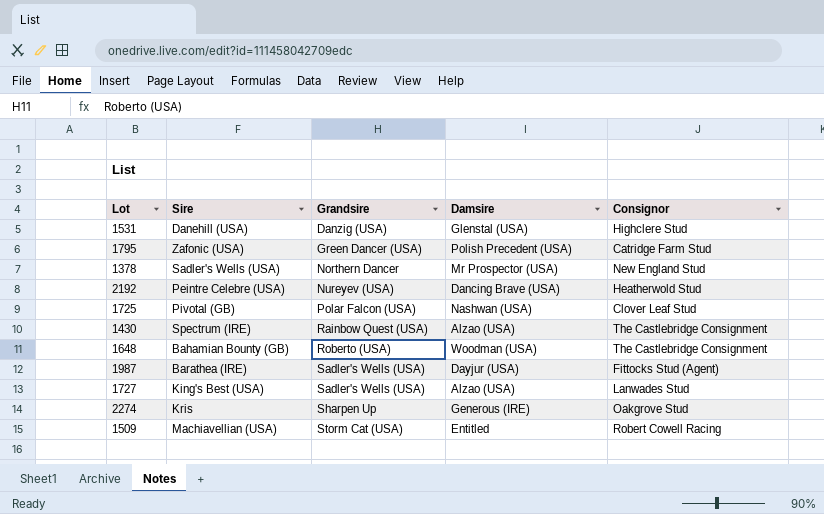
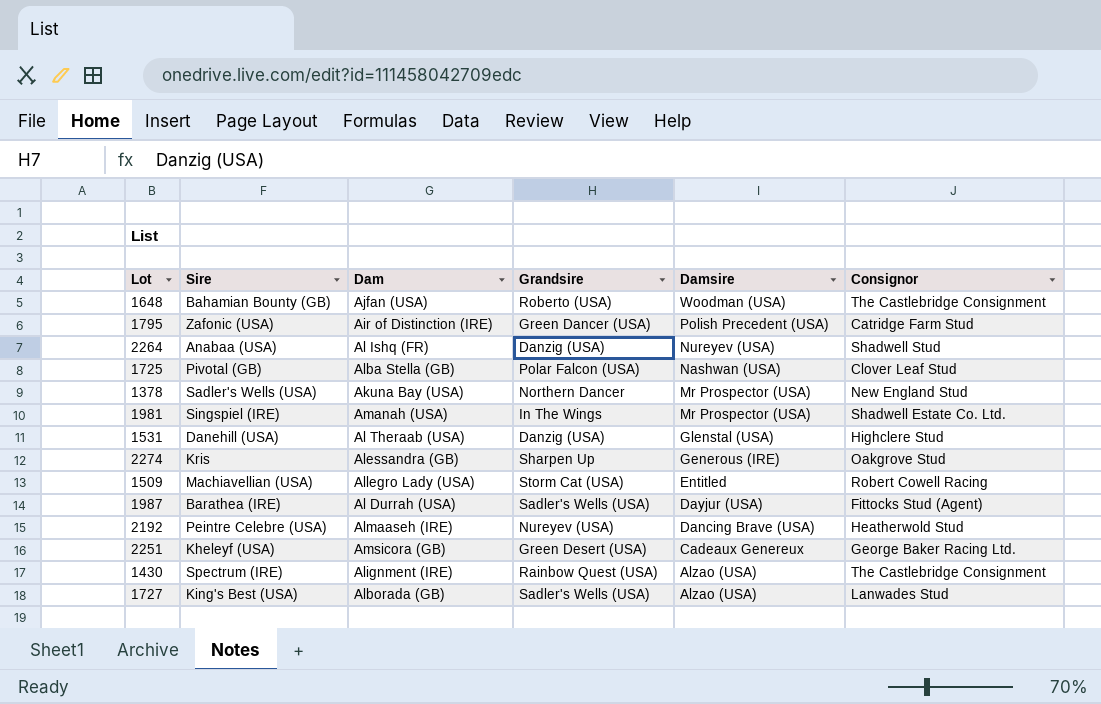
row order: Grandsire ascending -> Damsire descending
column Dam | position: none -> 3
row 2264: none -> Anabaa (USA) | Al Ishq (FR) | Danzig (USA) | Nureyev (USA) | Shadwell Stud
row 1981: none -> Singspiel (IRE) | Amanah (USA) | In The Wings | Mr Prospector (USA) | Shadwell Estate Co. Ltd.
row 2251: none -> Kheleyf (USA) | Amsicora (GB) | Green Desert (USA) | Cadeaux Genereux | George Baker Racing Ltd.

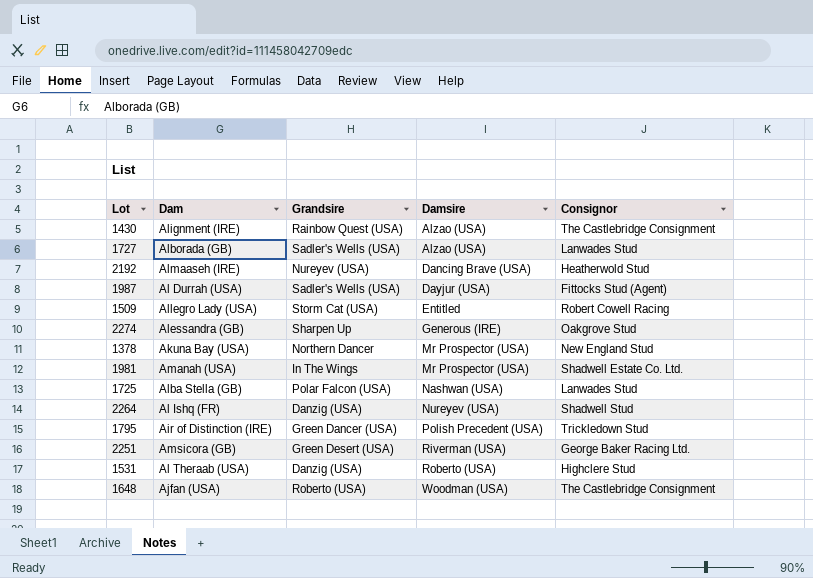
row order: Damsire descending -> Damsire ascending
column Sire | position: 2 -> none
1725 | Consignor: Clover Leaf Stud -> Lanwades Stud
1795 | Consignor: Catridge Farm Stud -> Trickledown Stud
2251 | Damsire: Cadeaux Genereux -> Riverman (USA)
1531 | Damsire: Glenstal (USA) -> Roberto (USA)

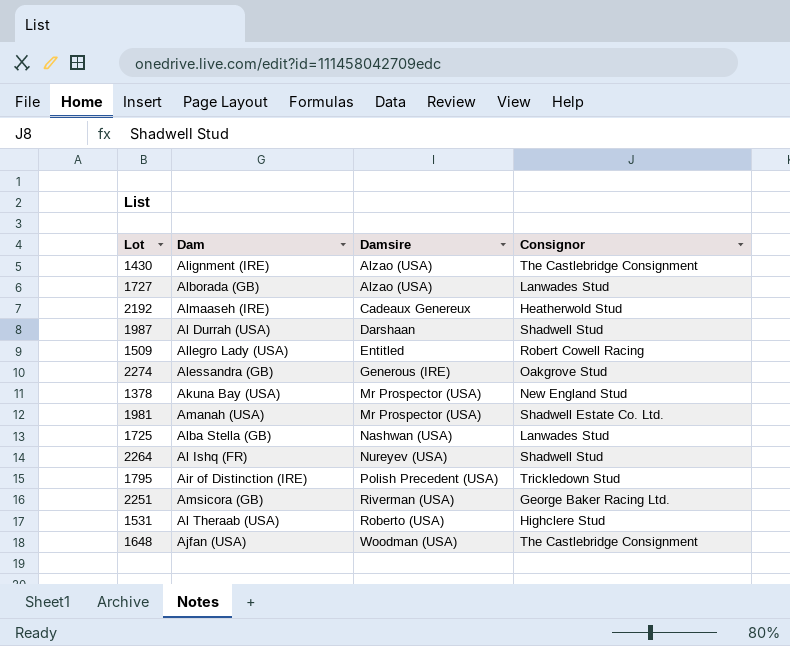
column Grandsire | position: 3 -> none
2192 | Damsire: Dancing Brave (USA) -> Cadeaux Genereux
1987 | Damsire: Dayjur (USA) -> Darshaan
1987 | Consignor: Fittocks Stud (Agent) -> Shadwell Stud

